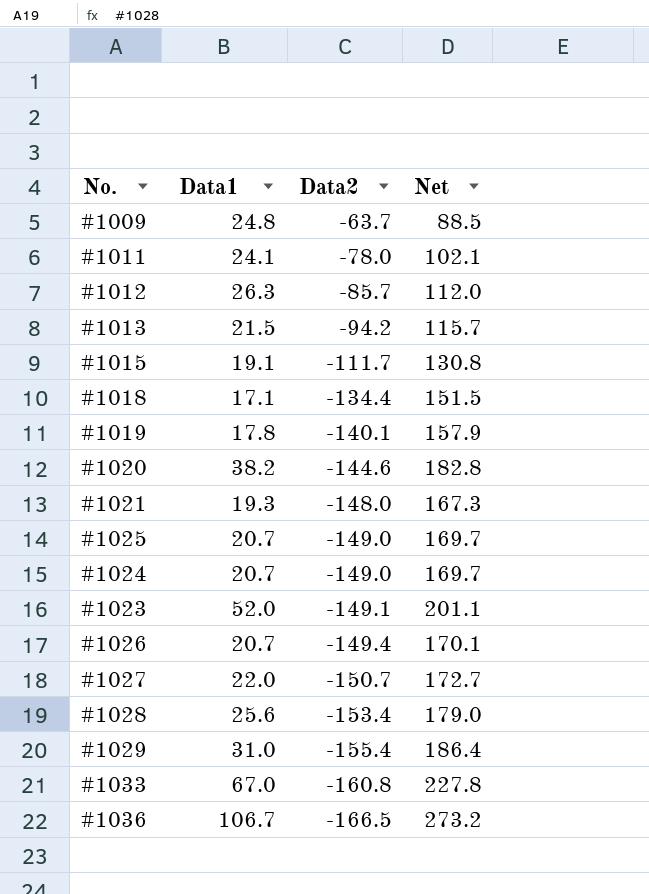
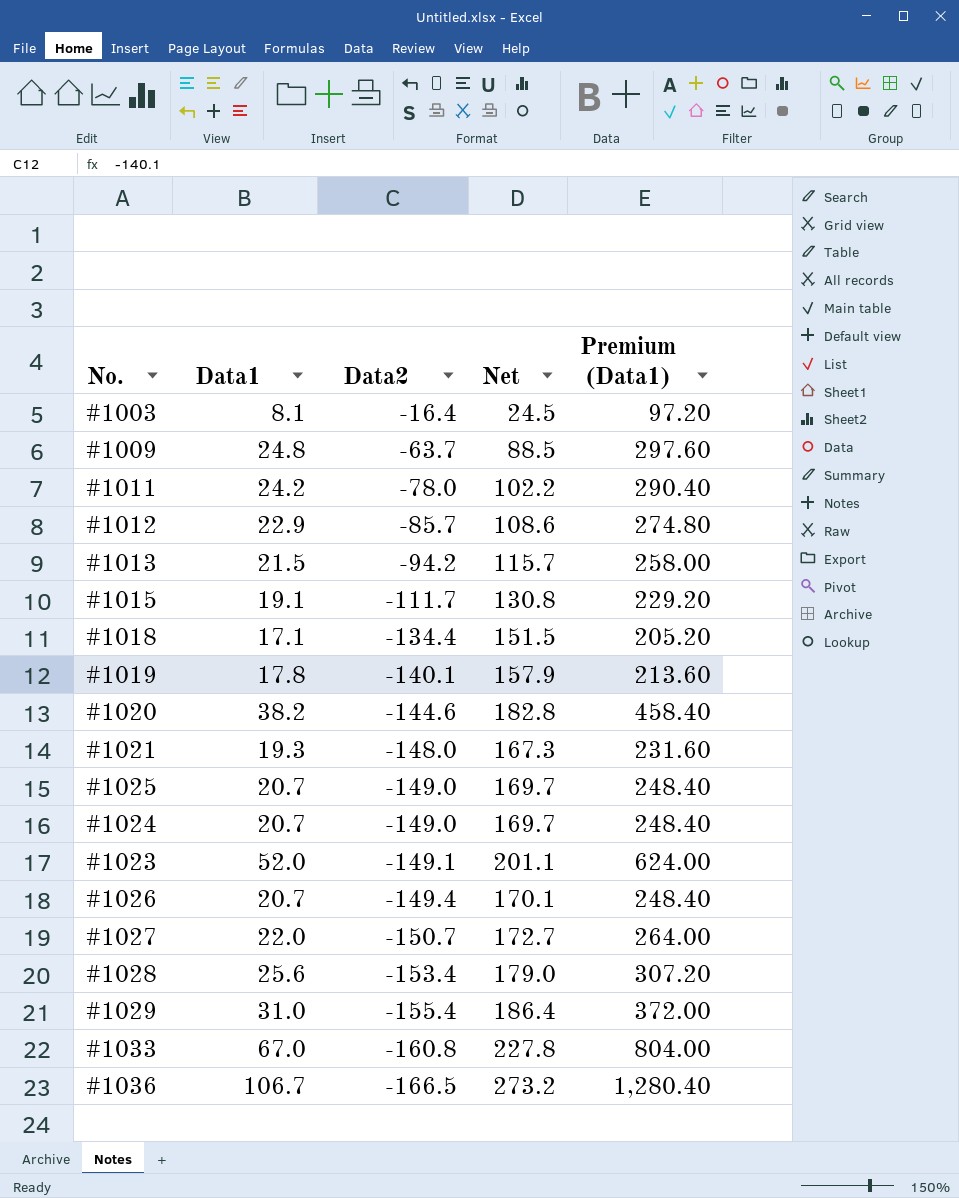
column Premium (Data1) | formula: none -> [Data1] * 12
row #1003: none -> 8.1 | -16.4 | 24.5 | 97.20
#1011 | Data1: 24.1 -> 24.2
#1011 | Net: 102.1 -> 102.2
#1012 | Data1: 26.3 -> 22.9
#1012 | Net: 112.0 -> 108.6

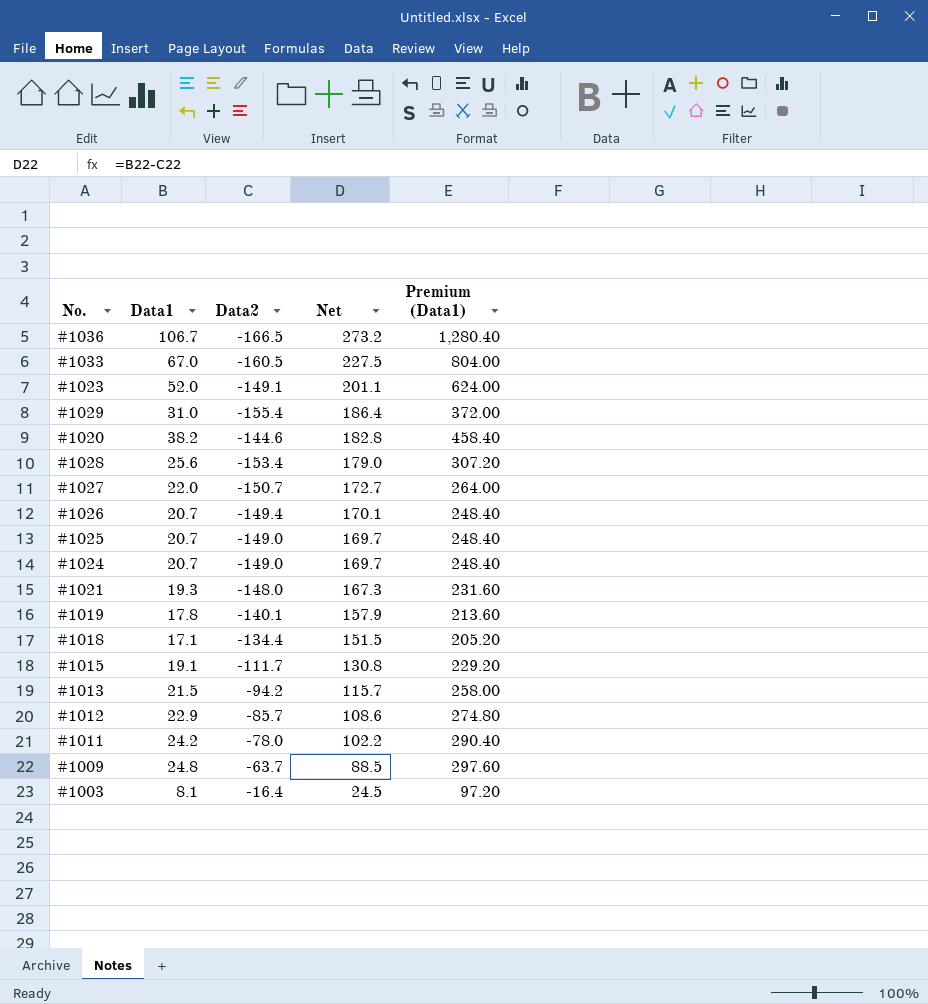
row order: Data2 descending -> Net descending
#1033 | Data2: -160.8 -> -160.5
#1033 | Net: 227.8 -> 227.5

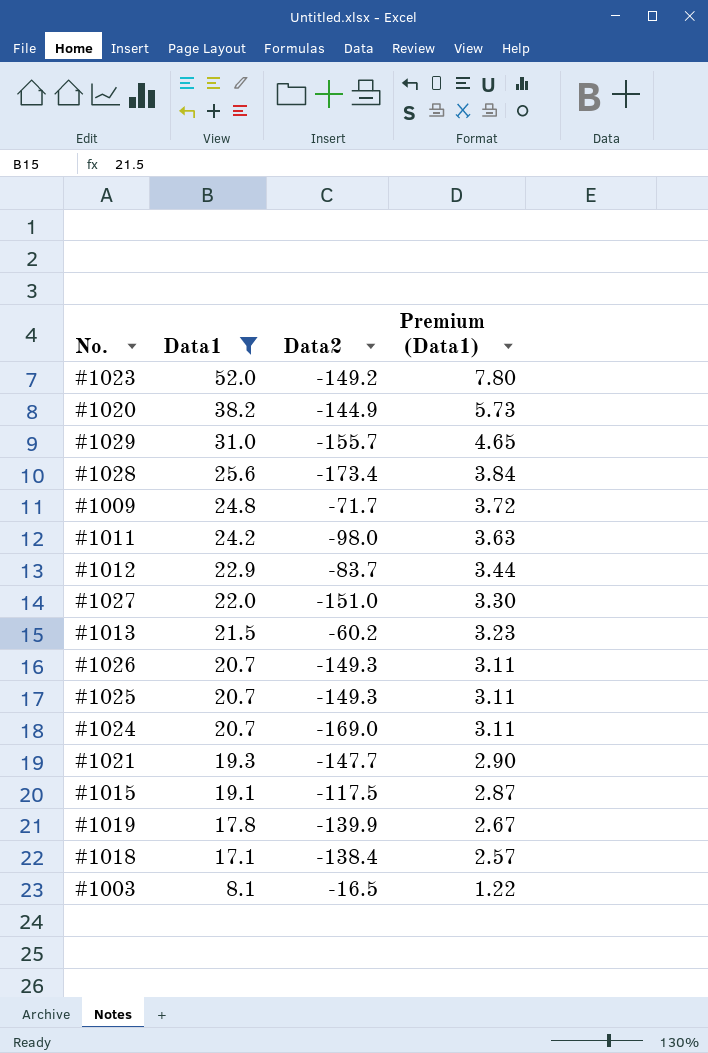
filter: none -> Data1 <= 52.0
row order: Net descending -> Data1 descending
column Net | formula: [Data1] - [Data2] -> none
column Premium (Data1) | formula: [Data1] * 12 -> [Data1] * 0.15
#1023 | Data2: -149.1 -> -149.2
#1020 | Data2: -144.6 -> -144.9
#1029 | Data2: -155.4 -> -155.7
#1028 | Data2: -153.4 -> -173.4
#1009 | Data2: -63.7 -> -71.7
#1011 | Data2: -78.0 -> -98.0
#1012 | Data2: -85.7 -> -83.7
#1027 | Data2: -150.7 -> -151.0
#1013 | Data2: -94.2 -> -60.2
#1026 | Data2: -149.4 -> -149.3
#1025 | Data2: -149.0 -> -149.3
#1024 | Data2: -149.0 -> -169.0
#1021 | Data2: -148.0 -> -147.7
#1015 | Data2: -111.7 -> -117.5
#1019 | Data2: -140.1 -> -139.9
#1018 | Data2: -134.4 -> -138.4
#1003 | Data2: -16.4 -> -16.5

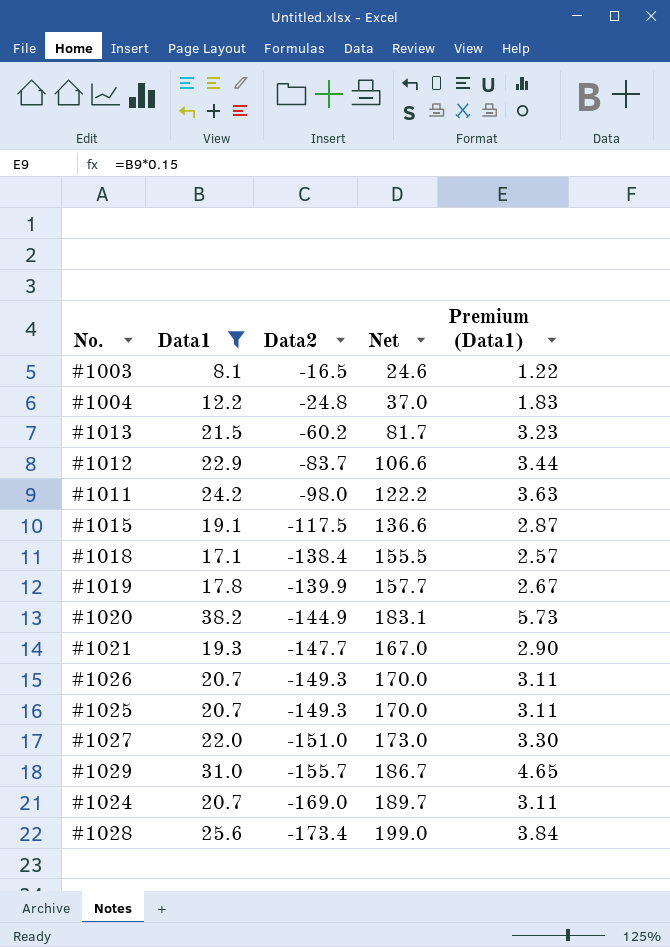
row order: Data1 descending -> Data2 descending
column Net | formula: none -> [Data1] - [Data2]
row #1023: 52.0 | -149.2 | 7.80 -> none
row #1009: 24.8 | -71.7 | 3.72 -> none
row #1004: none -> 12.2 | -24.8 | 37.0 | 1.83

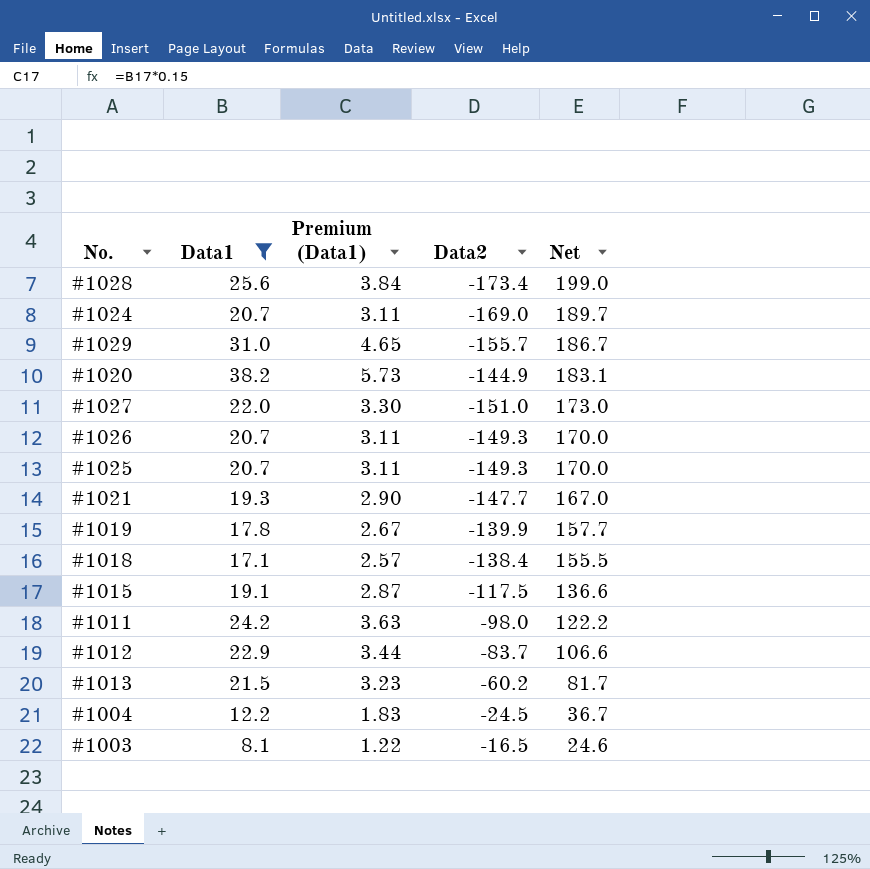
row order: Data2 descending -> Net descending
column Premium (Data1) | position: 5 -> 3
#1004 | Data2: -24.8 -> -24.5
#1004 | Net: 37.0 -> 36.7

